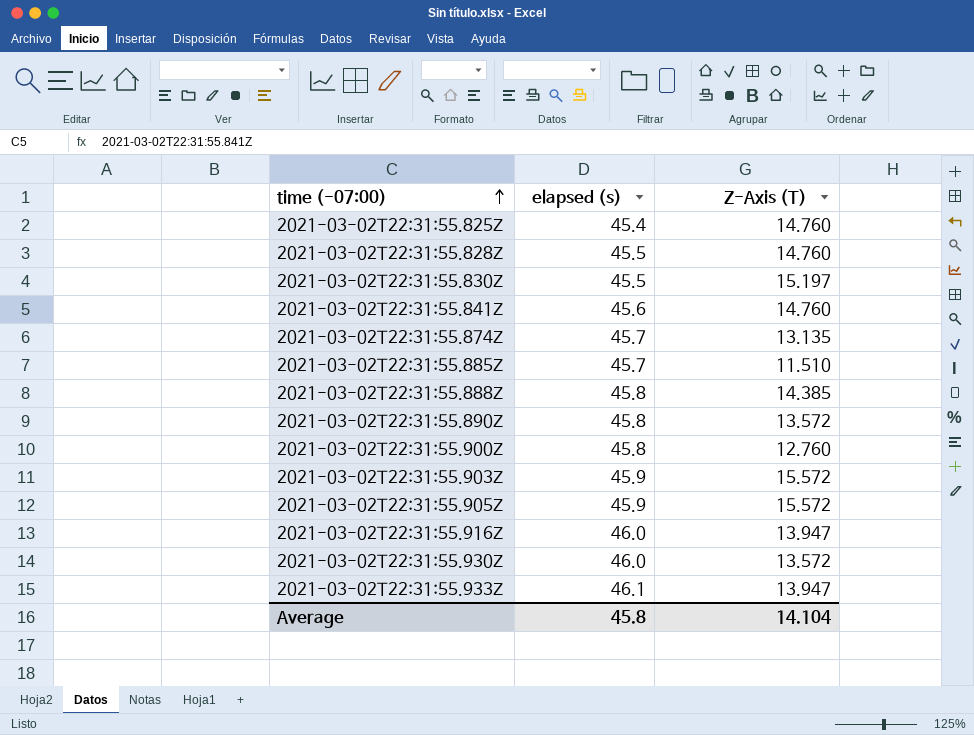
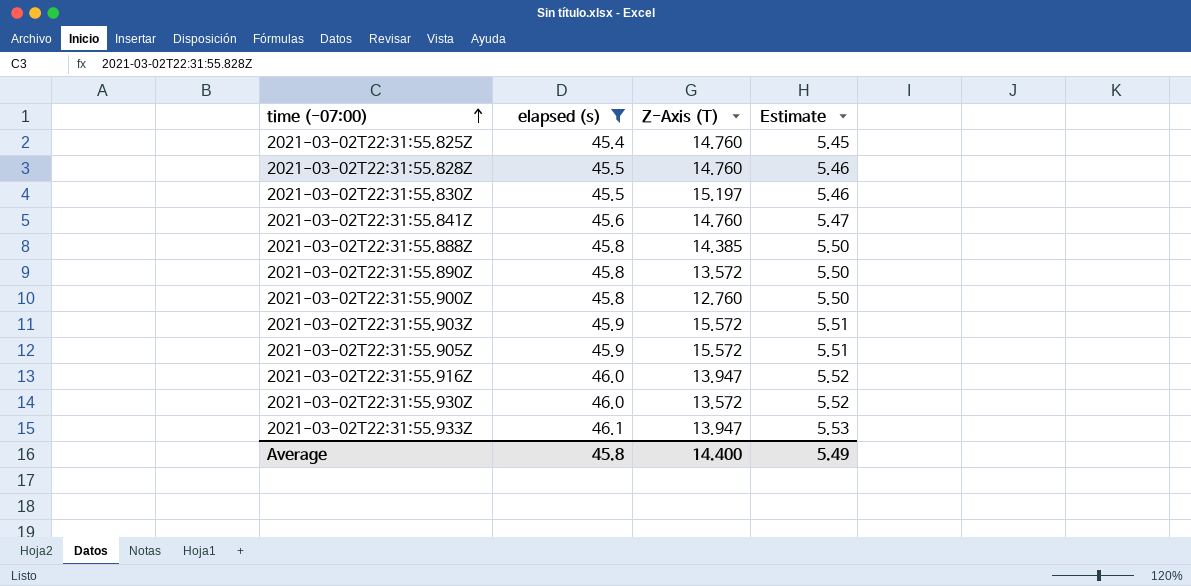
filter: none -> elapsed (s) != 45.7
column Estimate | formula: none -> [elapsed (s)] * 0.12
Average | Z-Axis (T): 14.104 -> 14.400

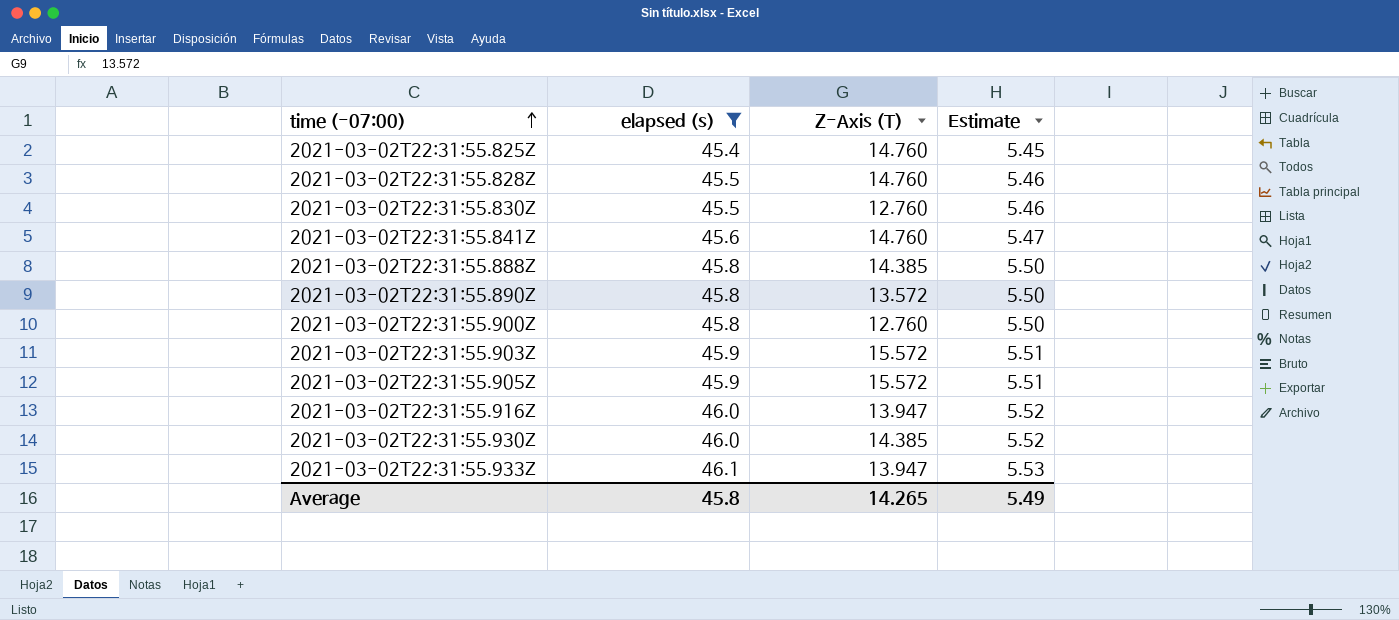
2021-03-02T22:31:55.830Z | Z-Axis (T): 15.197 -> 12.760
2021-03-02T22:31:55.930Z | Z-Axis (T): 13.572 -> 14.385
Average | Z-Axis (T): 14.400 -> 14.265

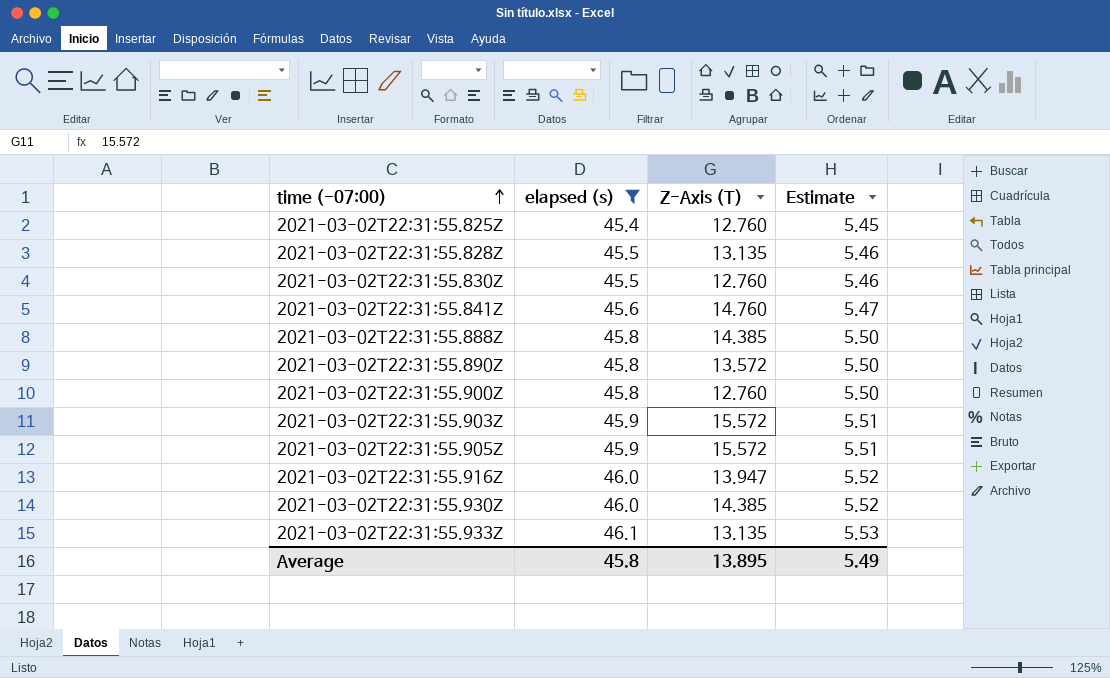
2021-03-02T22:31:55.825Z | Z-Axis (T): 14.760 -> 12.760
2021-03-02T22:31:55.828Z | Z-Axis (T): 14.760 -> 13.135
2021-03-02T22:31:55.933Z | Z-Axis (T): 13.947 -> 13.135
Average | Z-Axis (T): 14.265 -> 13.895

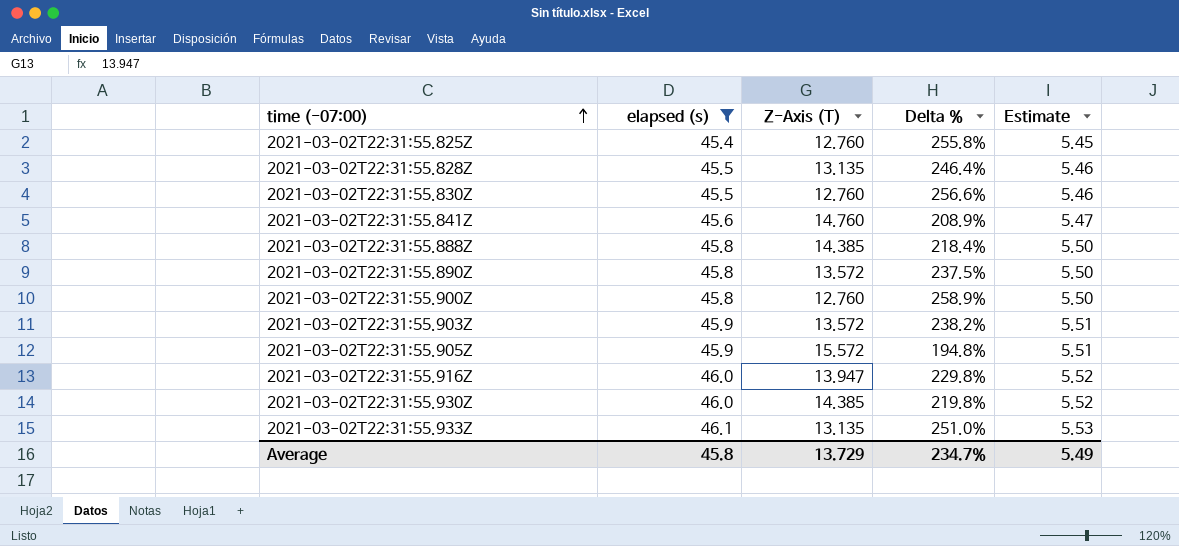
column Delta % | formula: none -> ([elapsed (s)] - [Z-Axis (T)]) / [Z-Axis (T)]
2021-03-02T22:31:55.903Z | Z-Axis (T): 15.572 -> 13.572
Average | Z-Axis (T): 13.895 -> 13.729

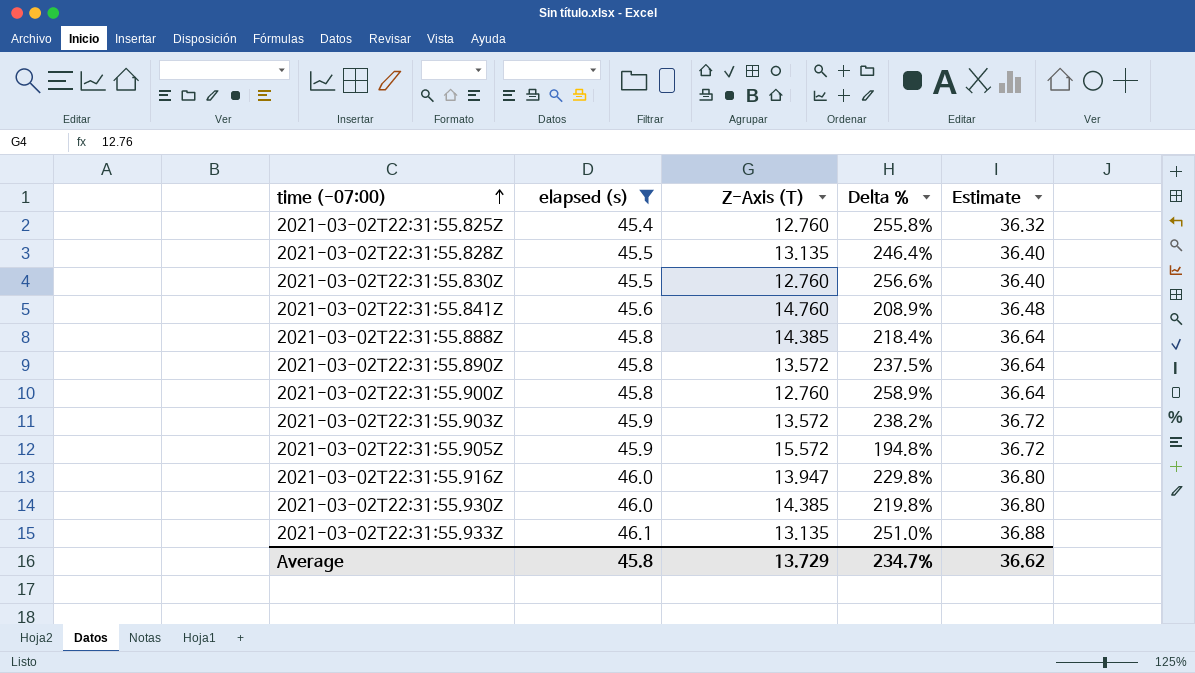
column Estimate | formula: [elapsed (s)] * 0.12 -> [elapsed (s)] * 0.8
Average | Estimate: 5.49 -> 36.62

